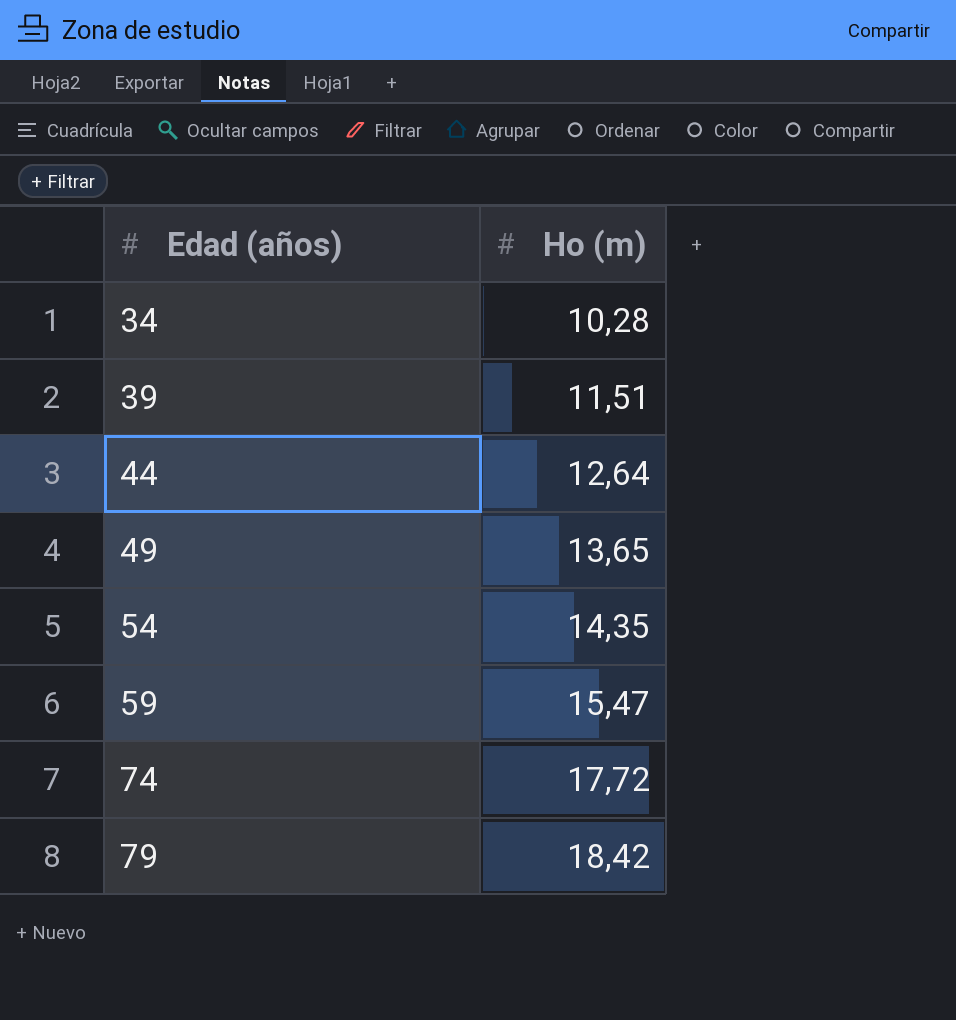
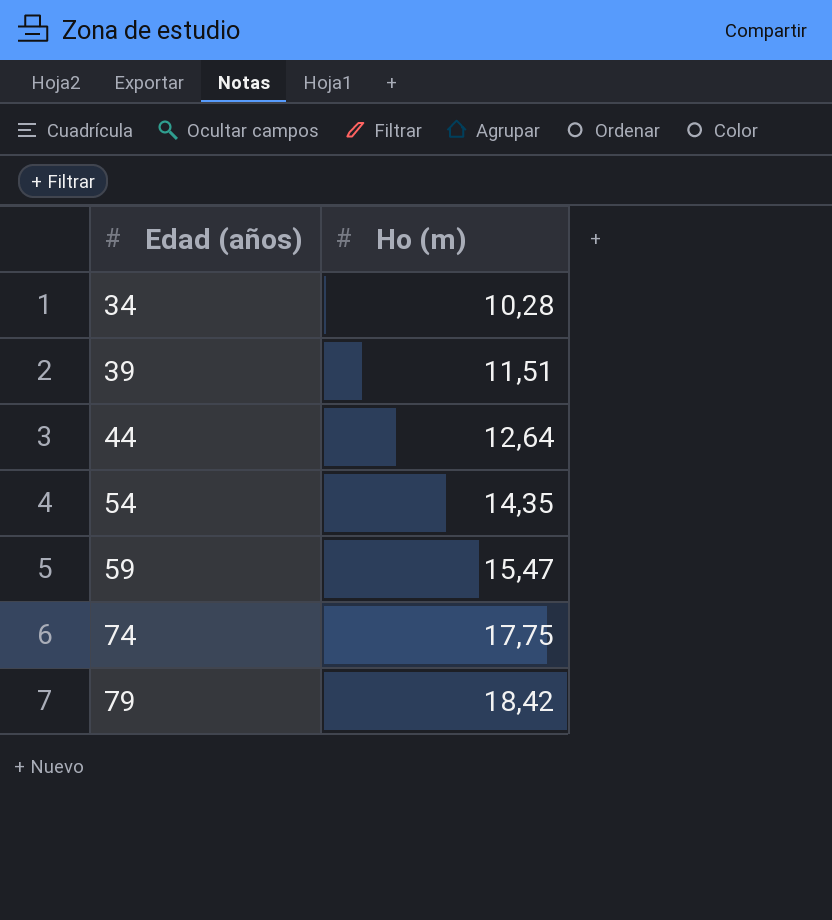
row 49: 13,65 -> none
74 | Ho (m): 17,72 -> 17,75

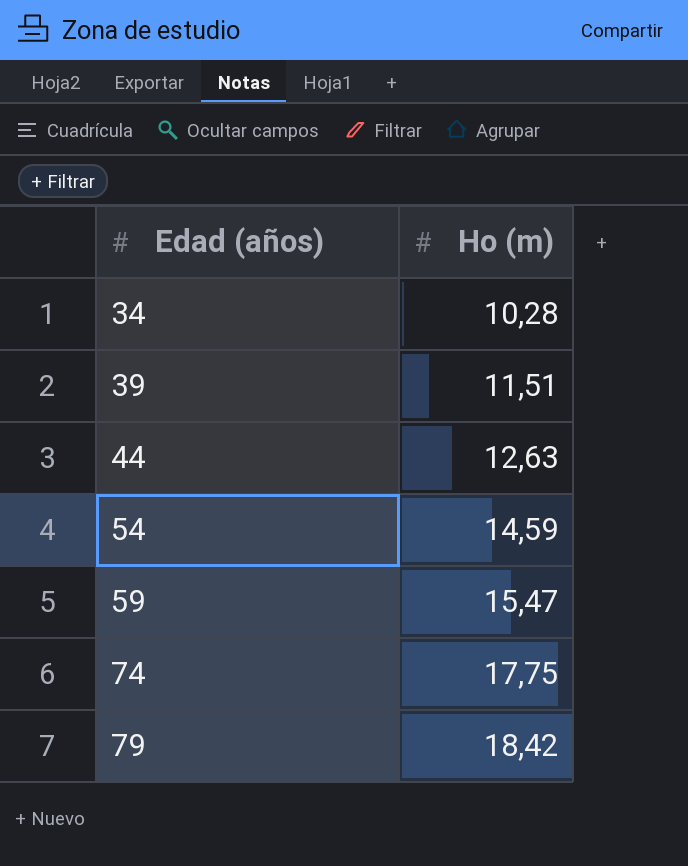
44 | Ho (m): 12,64 -> 12,63
54 | Ho (m): 14,35 -> 14,59

